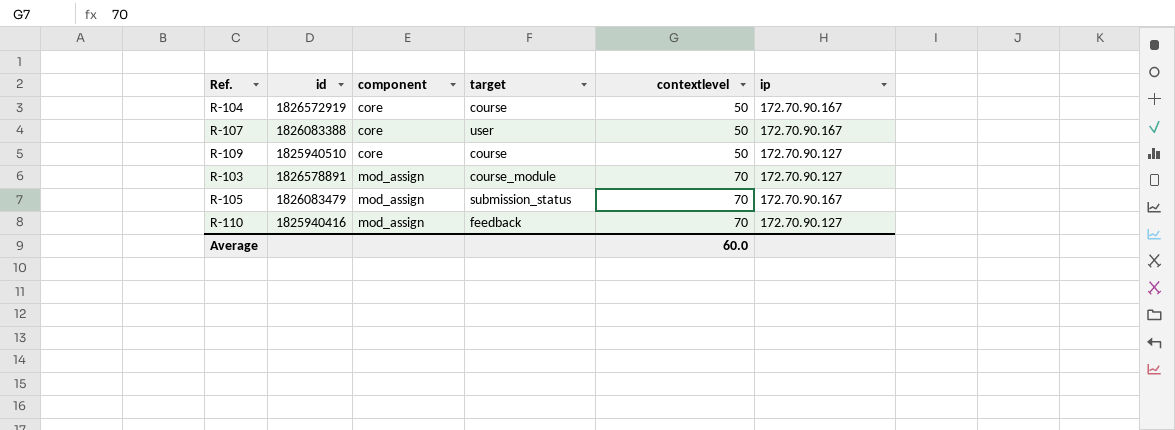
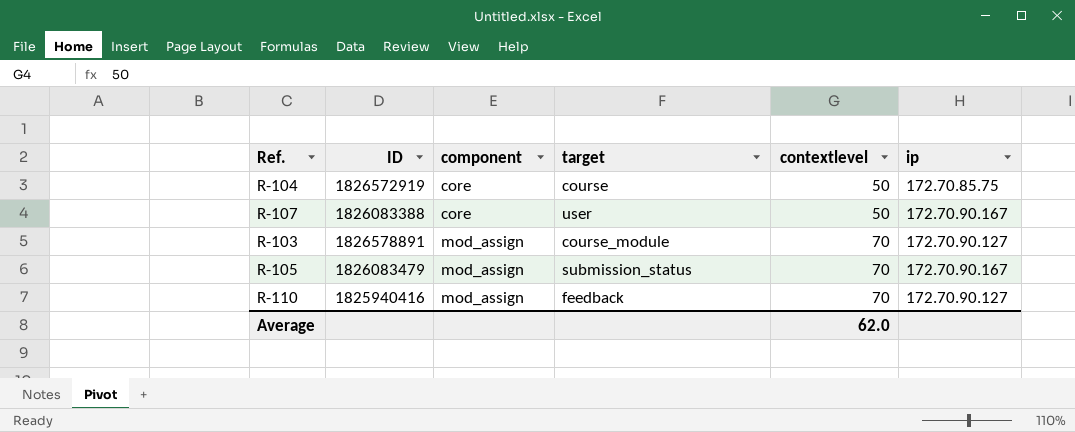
column name: id -> ID
row R-109: 1825940510 | core | course | 50 | 172.70.90.127 -> none
R-104 | ip: 172.70.90.167 -> 172.70.85.75
Average | contextlevel: 60.0 -> 62.0

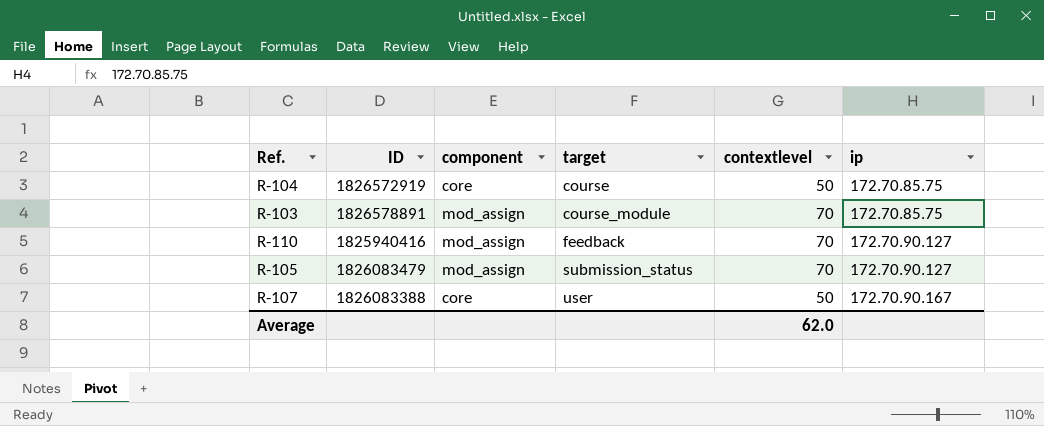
row order: component ascending -> target ascending
R-103 | ip: 172.70.90.127 -> 172.70.85.75
R-105 | ip: 172.70.90.167 -> 172.70.90.127

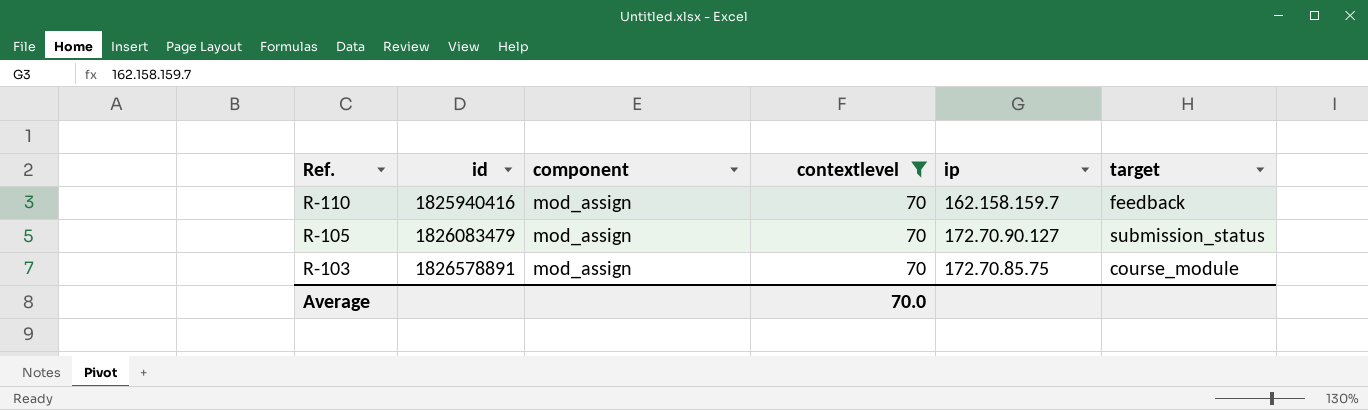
filter: none -> contextlevel = 70
row order: target ascending -> Ref. descending
column name: ID -> id
column target | position: 4 -> 6
R-110 | ip: 172.70.90.127 -> 162.158.159.7
Average | contextlevel: 62.0 -> 70.0

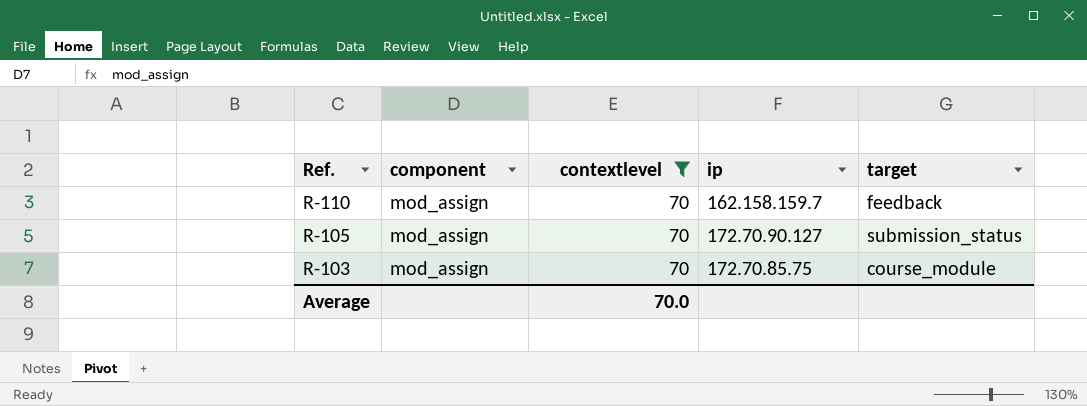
column id | position: 2 -> none

